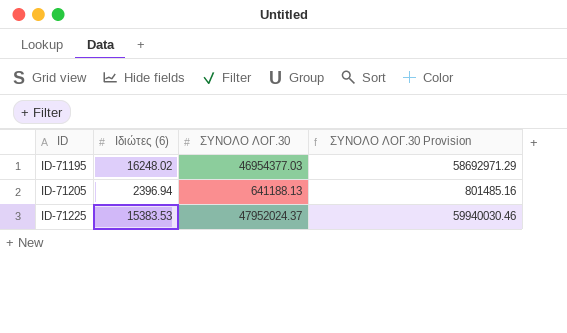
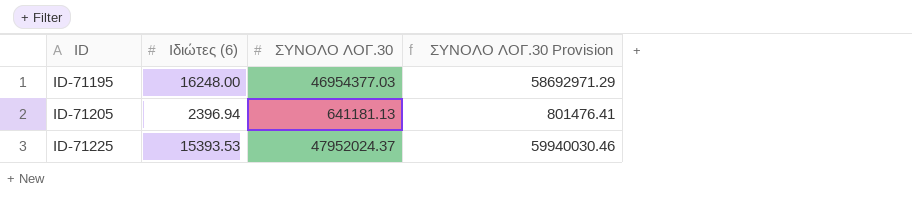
ID-71195 | Ιδιώτες (6): 16248.02 -> 16248.00
ID-71205 | ΣΥΝΟΛΟ ΛΟΓ.30: 641188.13 -> 641181.13
ID-71205 | ΣΥΝΟΛΟ ΛΟΓ.30 Provision: 801485.16 -> 801476.41
ID-71225 | Ιδιώτες (6): 15383.53 -> 15393.53

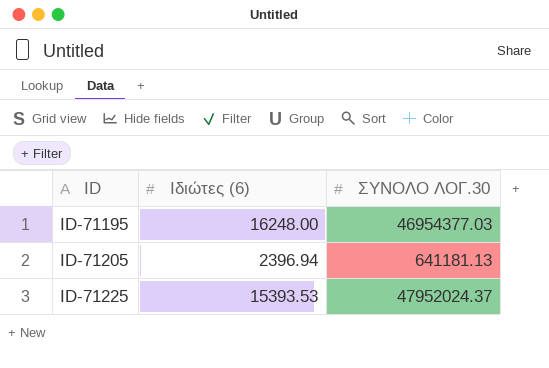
column ΣΥΝΟΛΟ ΛΟΓ.30 Provision | formula: [ΣΥΝΟΛΟ ΛΟΓ.30] * 1.25 -> none

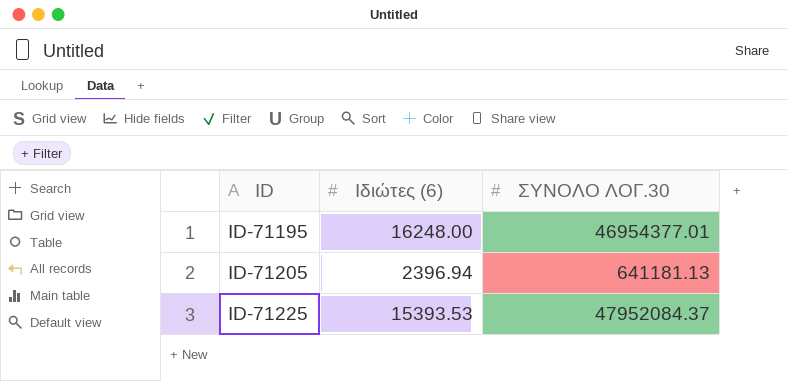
ID-71195 | ΣΥΝΟΛΟ ΛΟΓ.30: 46954377.03 -> 46954377.01
ID-71225 | ΣΥΝΟΛΟ ΛΟΓ.30: 47952024.37 -> 47952084.37

